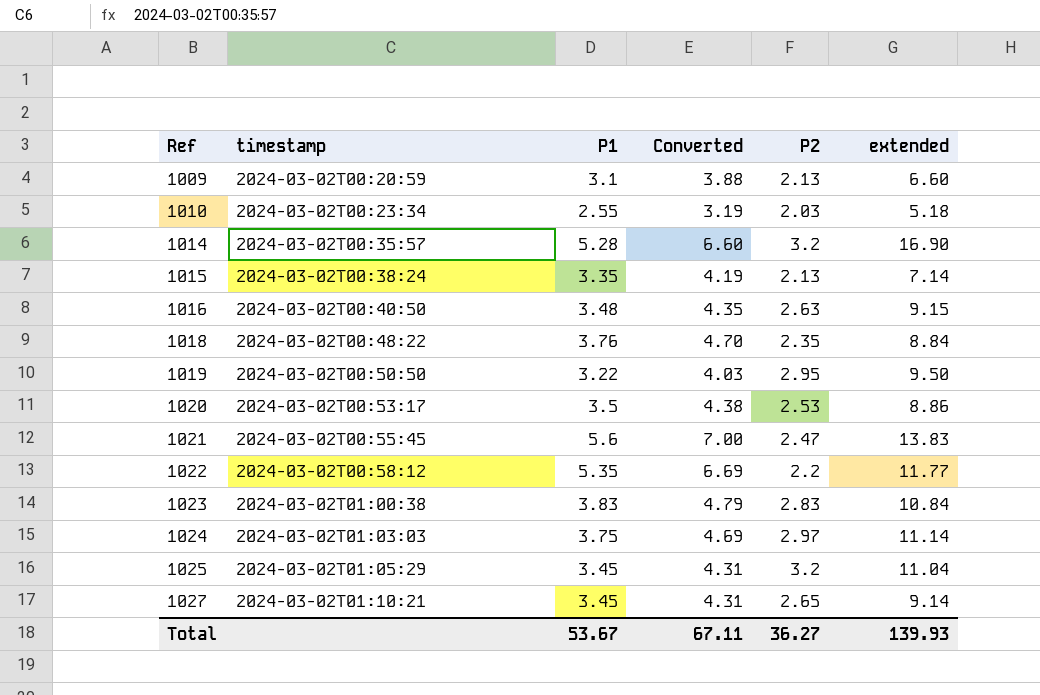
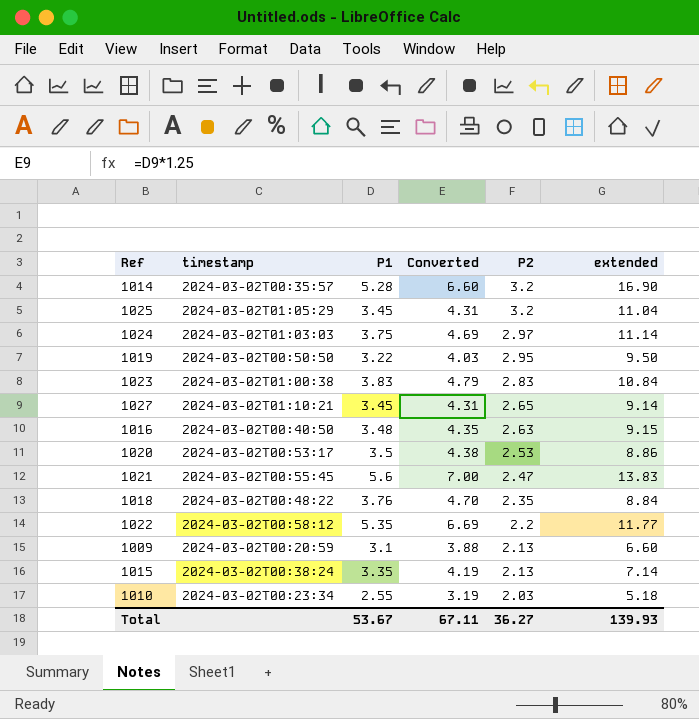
row order: Ref ascending -> P2 descending

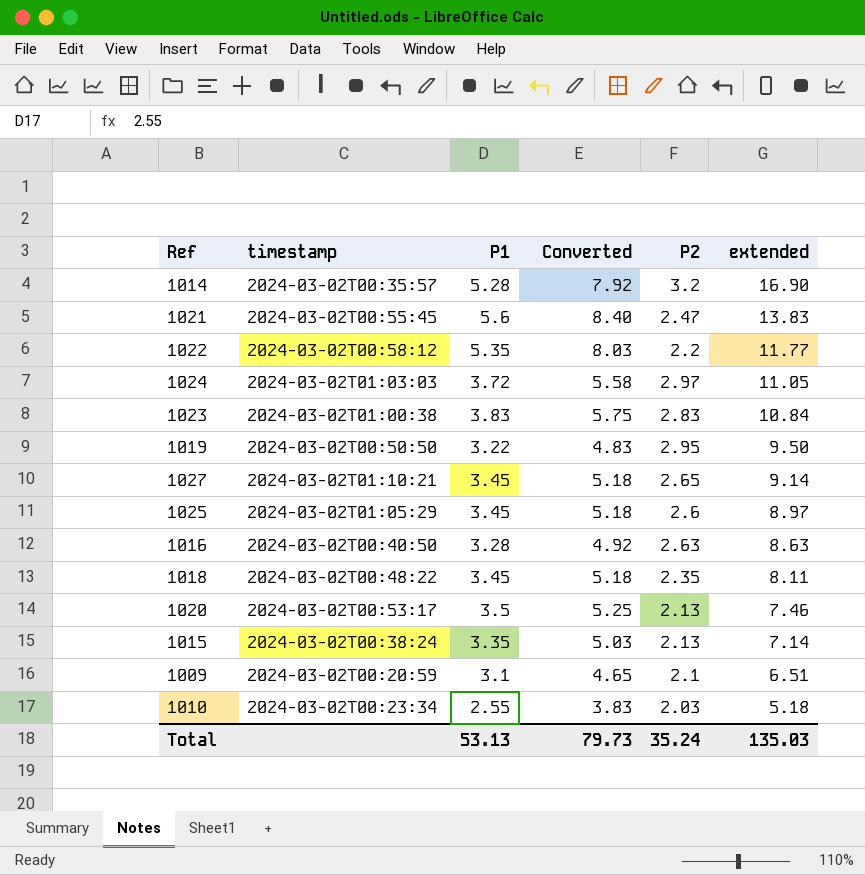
row order: P2 descending -> extended descending
column Converted | formula: [P1] * 1.25 -> [P1] * 1.5
1024 | P1: 3.75 -> 3.72
1024 | extended: 11.14 -> 11.05
1025 | P2: 3.2 -> 2.6
1025 | extended: 11.04 -> 8.97
1016 | P1: 3.48 -> 3.28
1016 | extended: 9.15 -> 8.63
1018 | P1: 3.76 -> 3.45
1018 | extended: 8.84 -> 8.11
1020 | P2: 2.53 -> 2.13
1020 | extended: 8.86 -> 7.46
1009 | P2: 2.13 -> 2.1
1009 | extended: 6.60 -> 6.51
Total | P1: 53.67 -> 53.13
Total | Converted: 67.11 -> 79.73
Total | P2: 36.27 -> 35.24
Total | extended: 139.93 -> 135.03

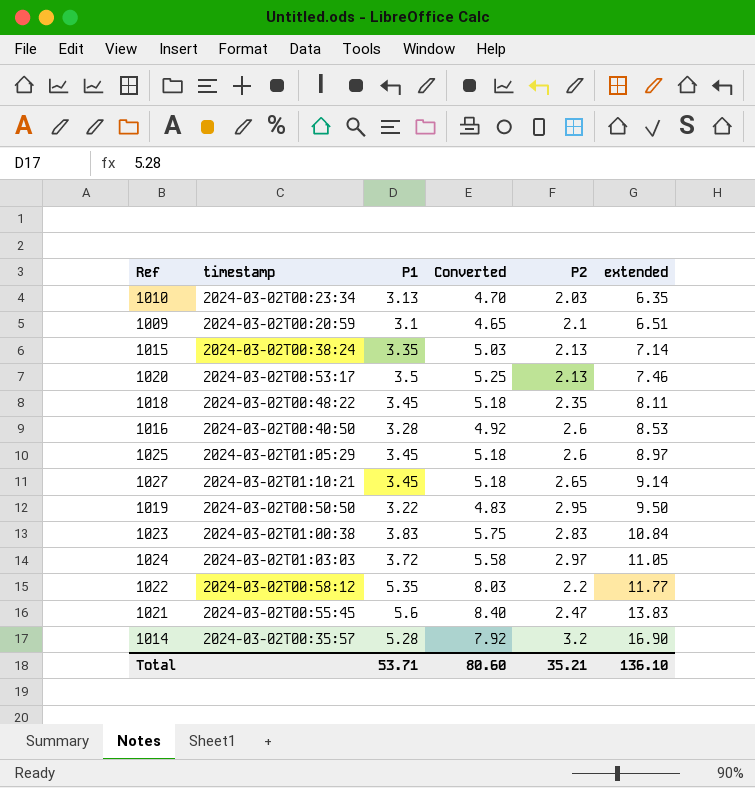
row order: extended descending -> extended ascending
1010 | P1: 2.55 -> 3.13
1010 | Converted: 3.83 -> 4.70
1010 | extended: 5.18 -> 6.35
1016 | P2: 2.63 -> 2.6
1016 | extended: 8.63 -> 8.53
Total | P1: 53.13 -> 53.71
Total | Converted: 79.73 -> 80.60
Total | P2: 35.24 -> 35.21
Total | extended: 135.03 -> 136.10

